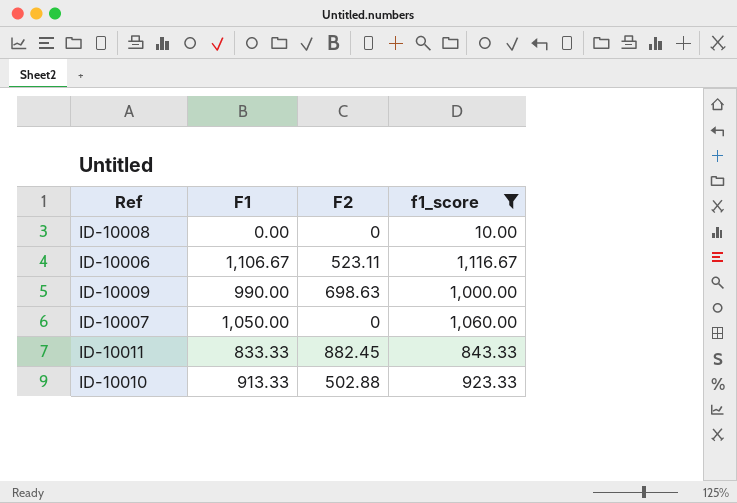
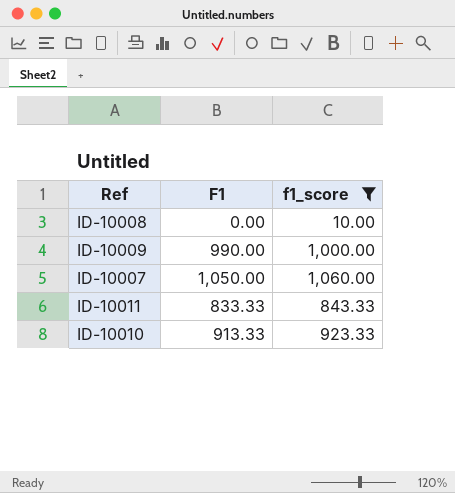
column F2 | position: 3 -> none
row ID-10006: 1,106.67 | 523.11 | 1,116.67 -> none

